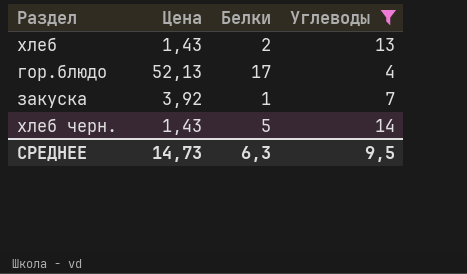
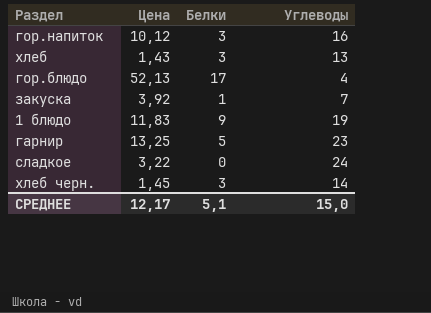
filter: Углеводы <= 14 -> none
хлеб | Белки: 2 -> 3
хлеб черн. | Цена: 1,43 -> 1,45
хлеб черн. | Белки: 5 -> 3
СРЕДНЕЕ | Цена: 14,73 -> 12,17
СРЕДНЕЕ | Белки: 6,3 -> 5,1
СРЕДНЕЕ | Углеводы: 9,5 -> 15,0

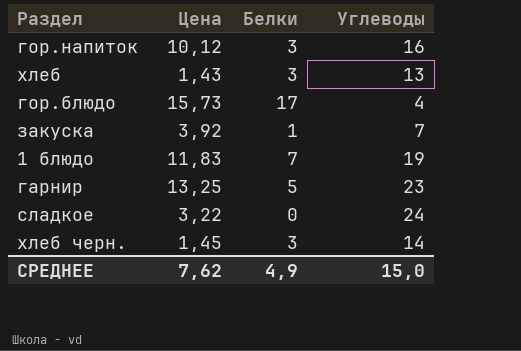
гор.блюдо | Цена: 52,13 -> 15,73
1 блюдо | Белки: 9 -> 7
СРЕДНЕЕ | Цена: 12,17 -> 7,62
СРЕДНЕЕ | Белки: 5,1 -> 4,9

